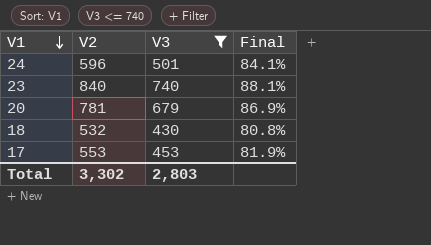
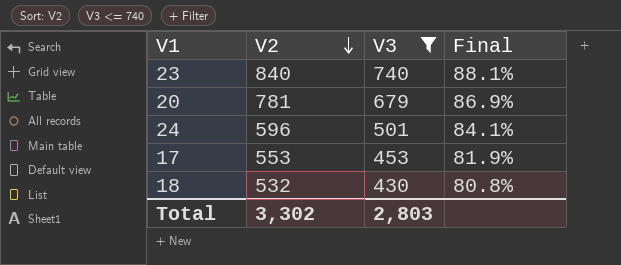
row order: V1 descending -> V2 descending

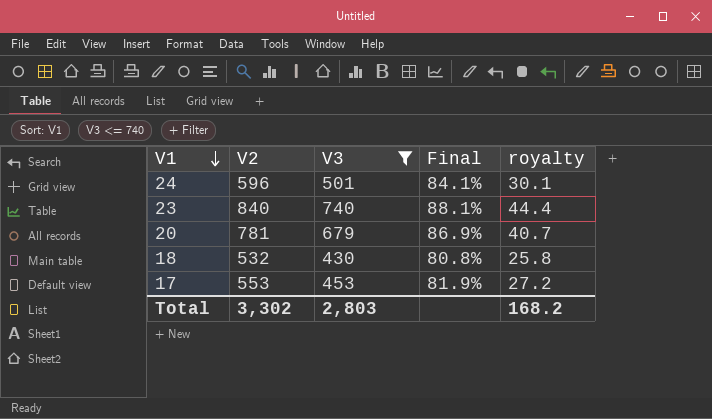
row order: V2 descending -> V1 descending
column royalty | formula: none -> [V3] * 0.06

